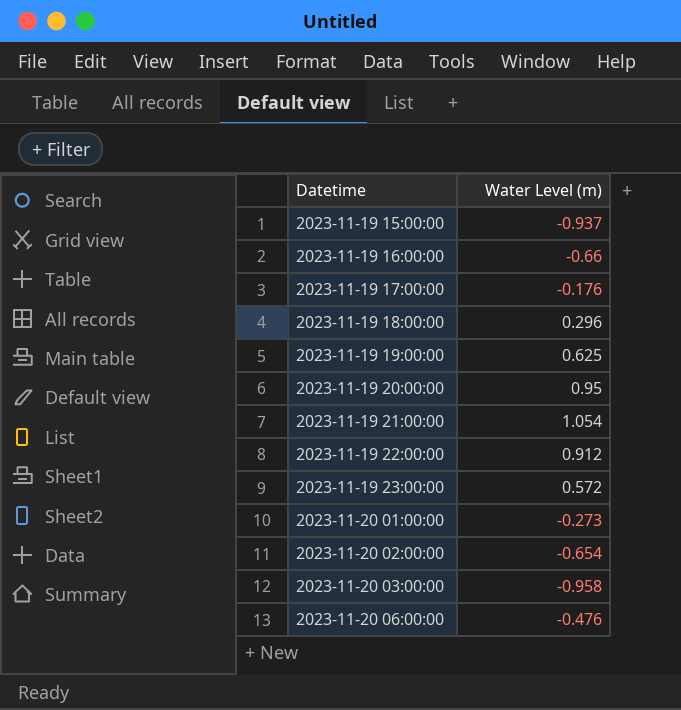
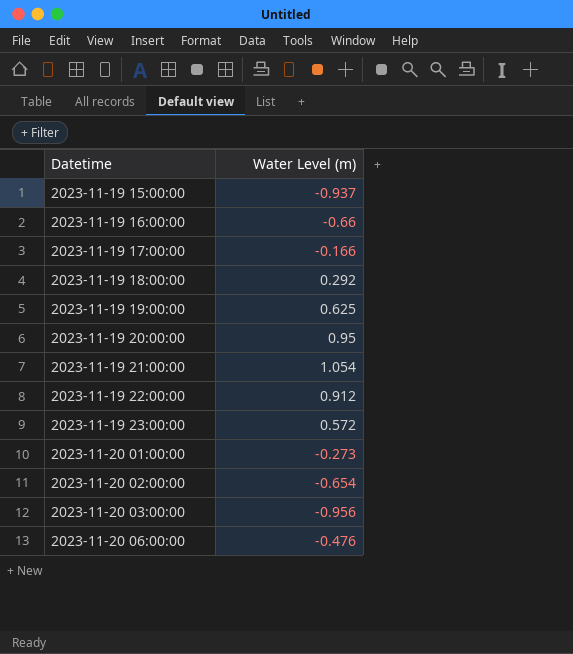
2023-11-19 17:00:00 | Water Level (m): -0.176 -> -0.166
2023-11-19 18:00:00 | Water Level (m): 0.296 -> 0.292
2023-11-20 03:00:00 | Water Level (m): -0.958 -> -0.956

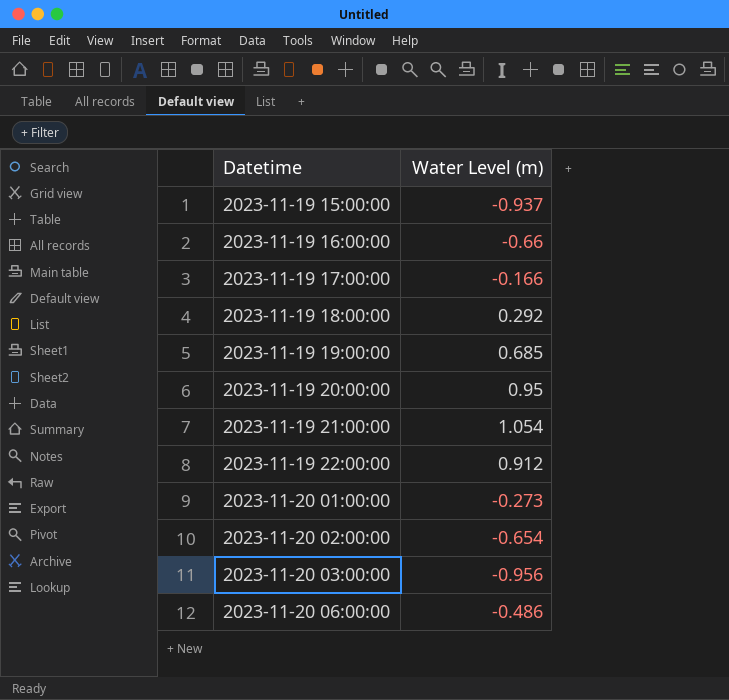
row 2023-11-19 23:00:00: 0.572 -> none
2023-11-19 19:00:00 | Water Level (m): 0.625 -> 0.685
2023-11-20 06:00:00 | Water Level (m): -0.476 -> -0.486

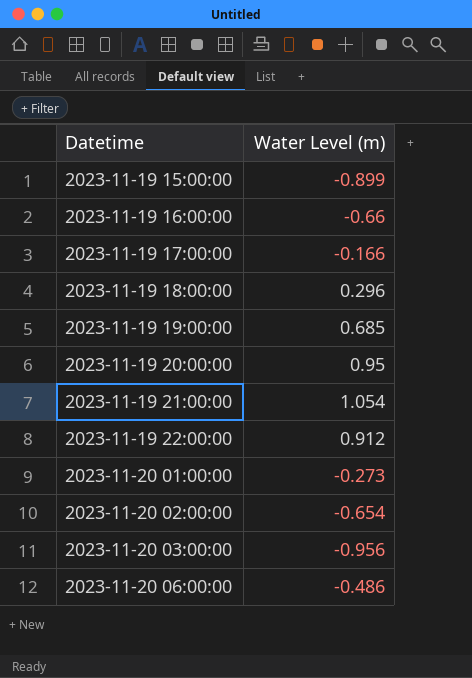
2023-11-19 15:00:00 | Water Level (m): -0.937 -> -0.899
2023-11-19 18:00:00 | Water Level (m): 0.292 -> 0.296

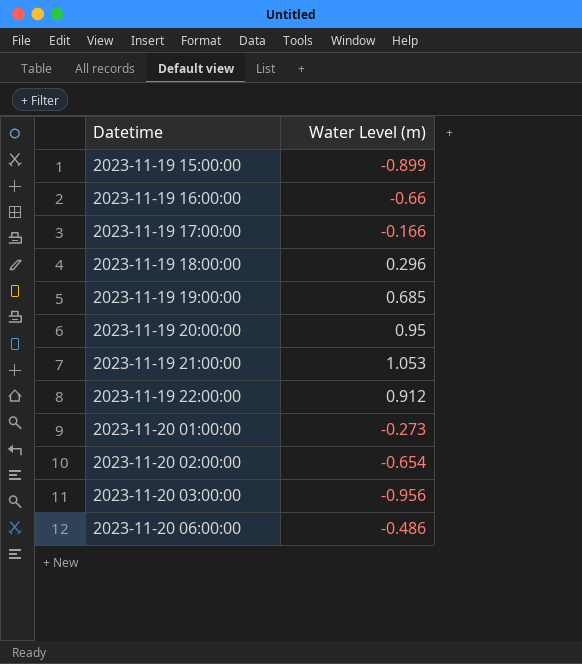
2023-11-19 21:00:00 | Water Level (m): 1.054 -> 1.053

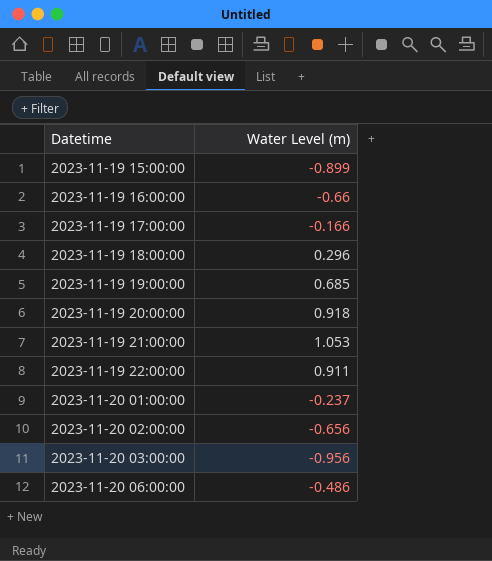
2023-11-19 20:00:00 | Water Level (m): 0.95 -> 0.918
2023-11-19 22:00:00 | Water Level (m): 0.912 -> 0.911
2023-11-20 01:00:00 | Water Level (m): -0.273 -> -0.237
2023-11-20 02:00:00 | Water Level (m): -0.654 -> -0.656

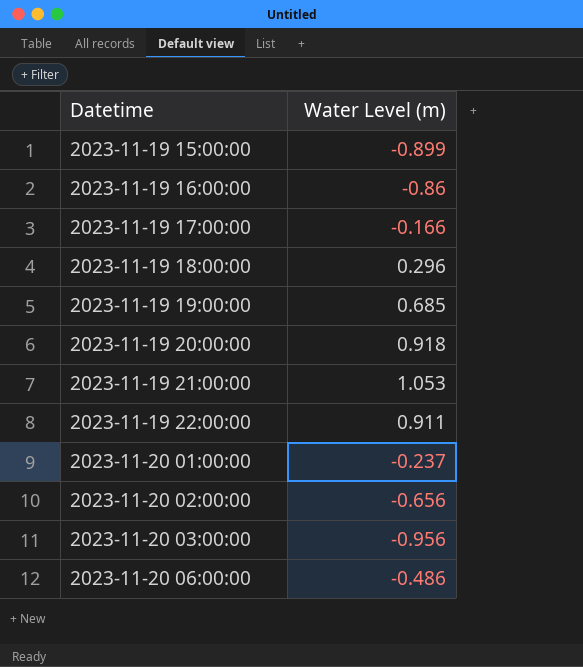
2023-11-19 16:00:00 | Water Level (m): -0.66 -> -0.86

